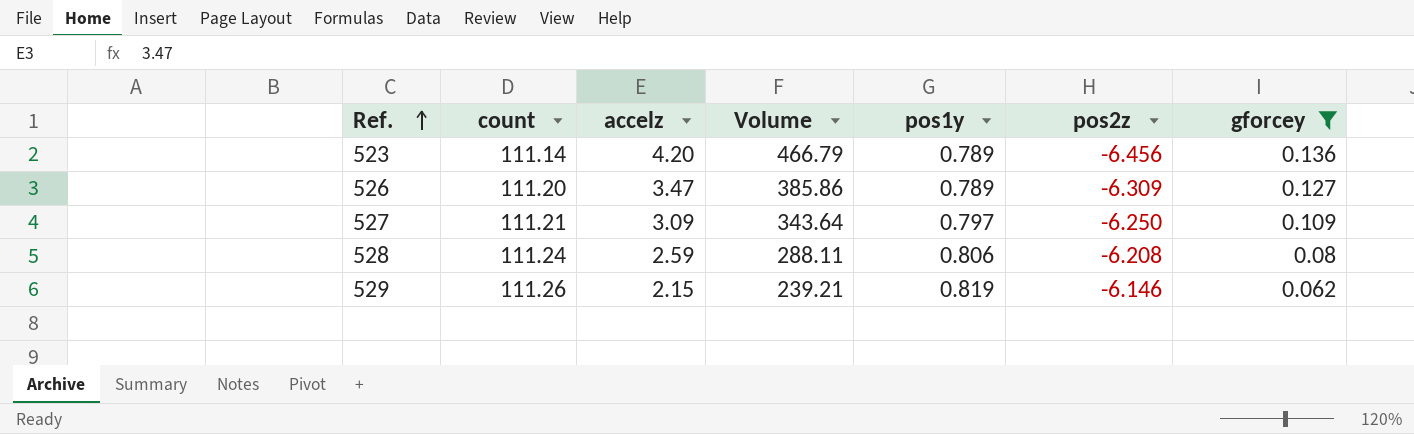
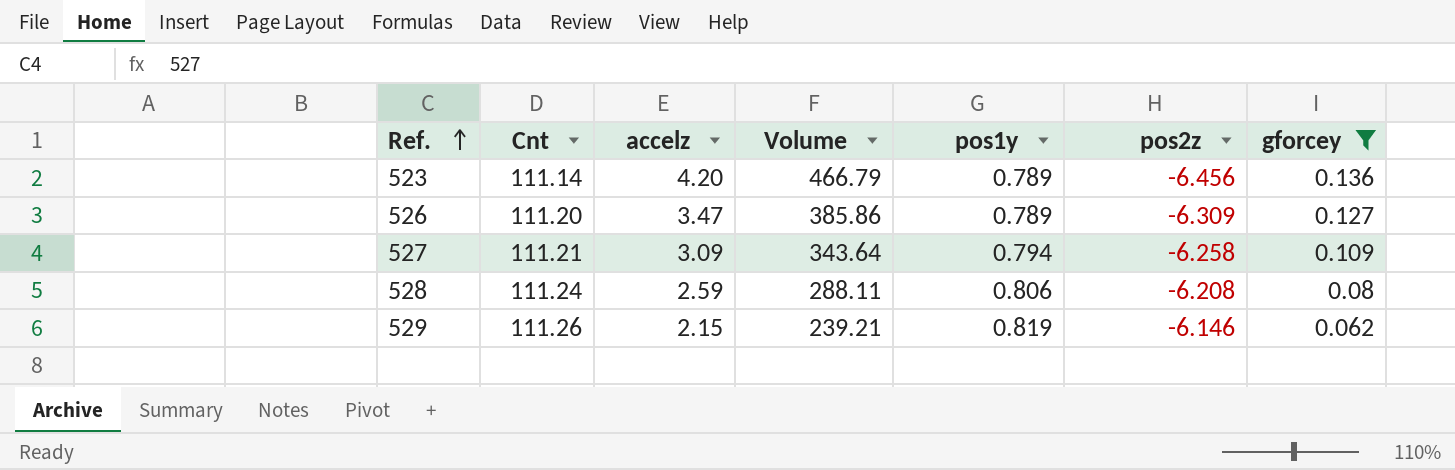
column name: count -> Cnt
527 | pos1y: 0.797 -> 0.794
527 | pos2z: -6.250 -> -6.258

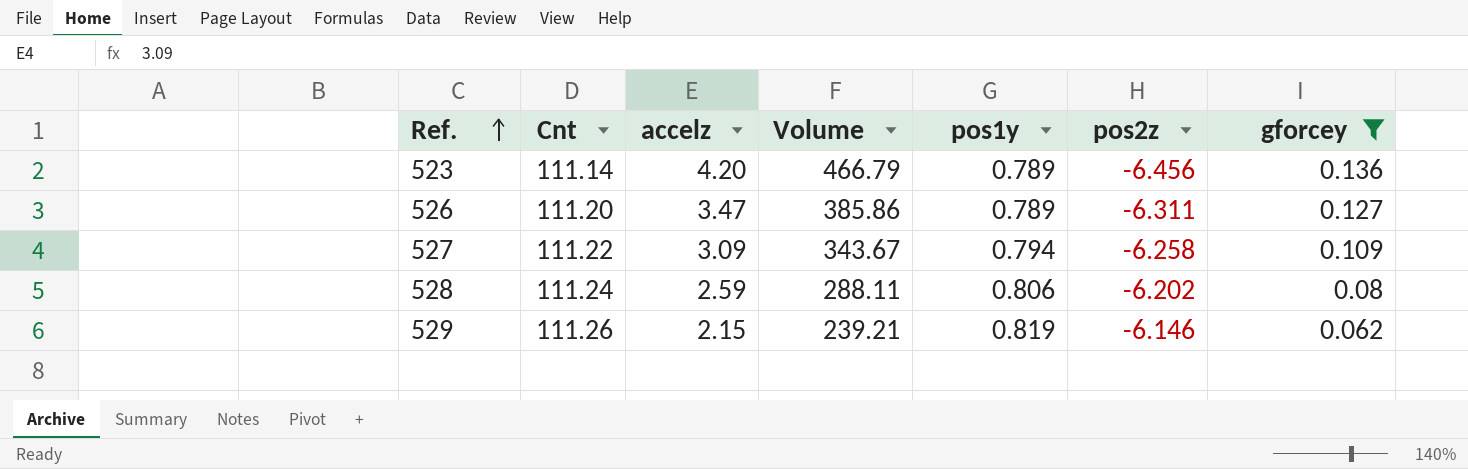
526 | pos2z: -6.309 -> -6.311
527 | Cnt: 111.21 -> 111.22
527 | Volume: 343.64 -> 343.67
528 | pos2z: -6.208 -> -6.202

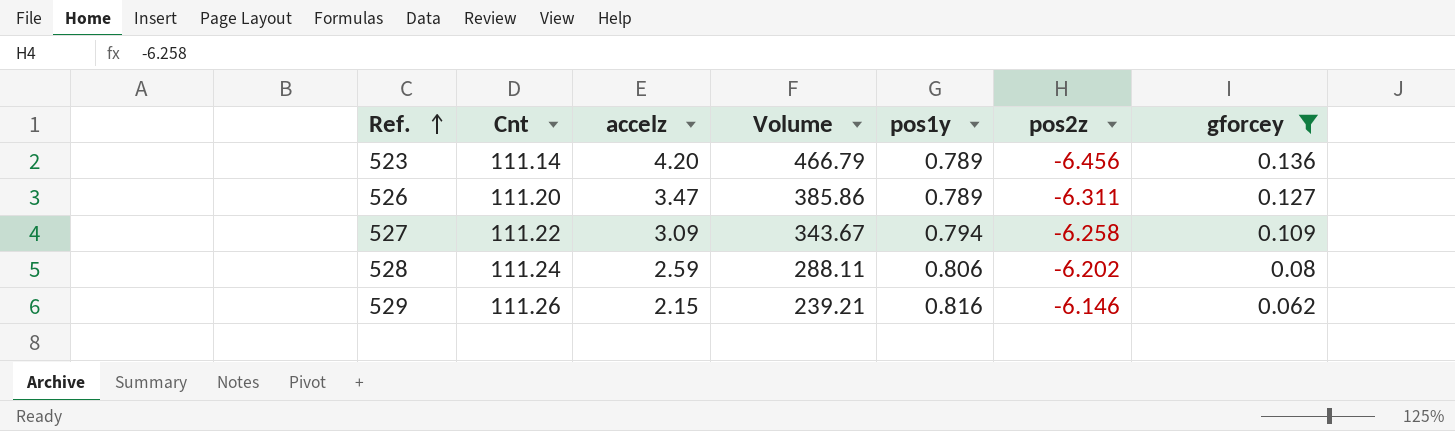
529 | pos1y: 0.819 -> 0.816

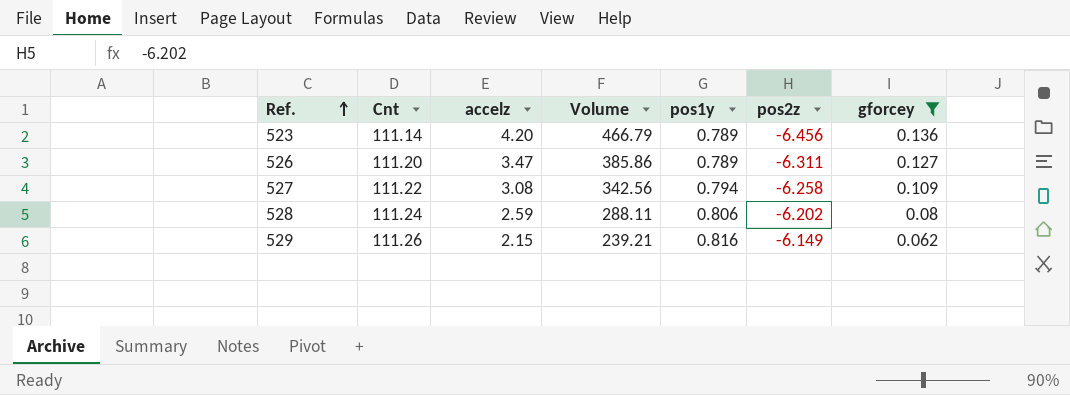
527 | accelz: 3.09 -> 3.08
527 | Volume: 343.67 -> 342.56
529 | pos2z: -6.146 -> -6.149

